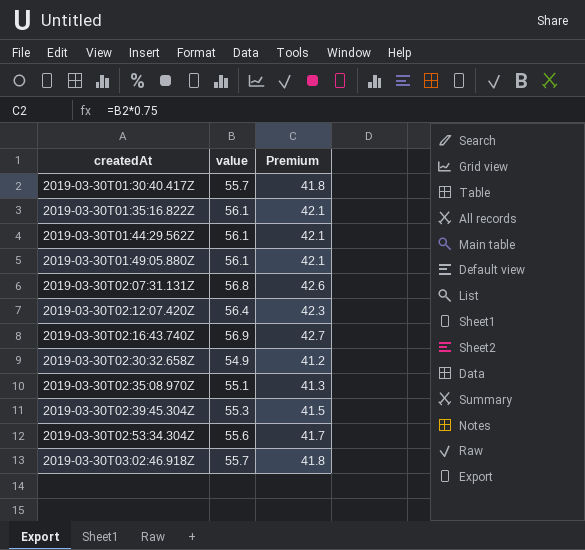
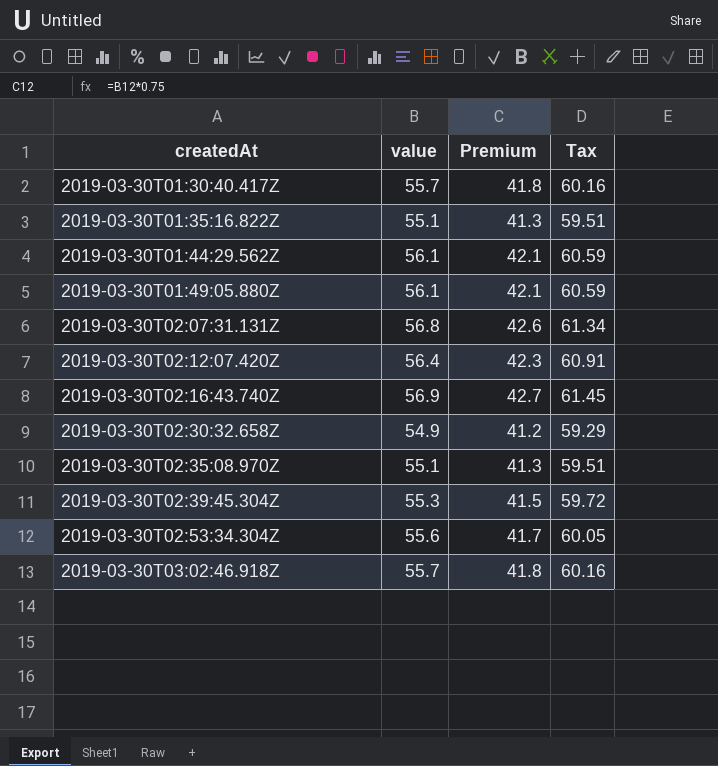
column Tax | formula: none -> [value] * 1.08
2019-03-30T01:35:16.822Z | value: 56.1 -> 55.1
2019-03-30T01:35:16.822Z | Premium: 42.1 -> 41.3

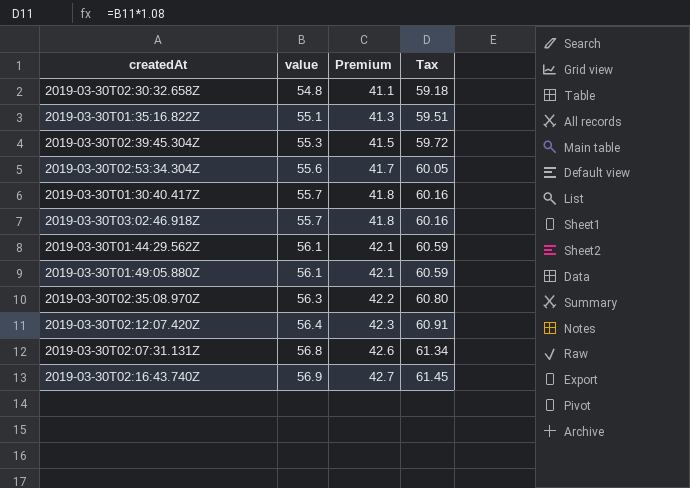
row order: createdAt ascending -> value ascending
2019-03-30T02:30:32.658Z | value: 54.9 -> 54.8
2019-03-30T02:30:32.658Z | Premium: 41.2 -> 41.1
2019-03-30T02:30:32.658Z | Tax: 59.29 -> 59.18
2019-03-30T02:35:08.970Z | value: 55.1 -> 56.3
2019-03-30T02:35:08.970Z | Premium: 41.3 -> 42.2
2019-03-30T02:35:08.970Z | Tax: 59.51 -> 60.80

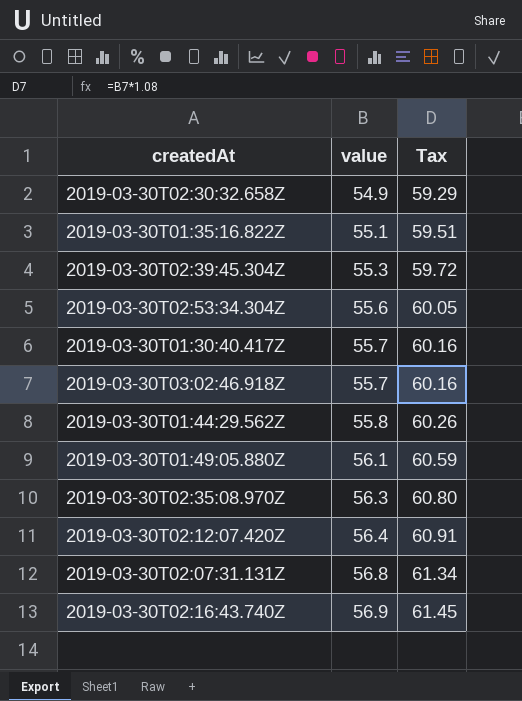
column Premium | formula: [value] * 0.75 -> none
2019-03-30T02:30:32.658Z | value: 54.8 -> 54.9
2019-03-30T02:30:32.658Z | Tax: 59.18 -> 59.29
2019-03-30T01:44:29.562Z | value: 56.1 -> 55.8
2019-03-30T01:44:29.562Z | Tax: 60.59 -> 60.26

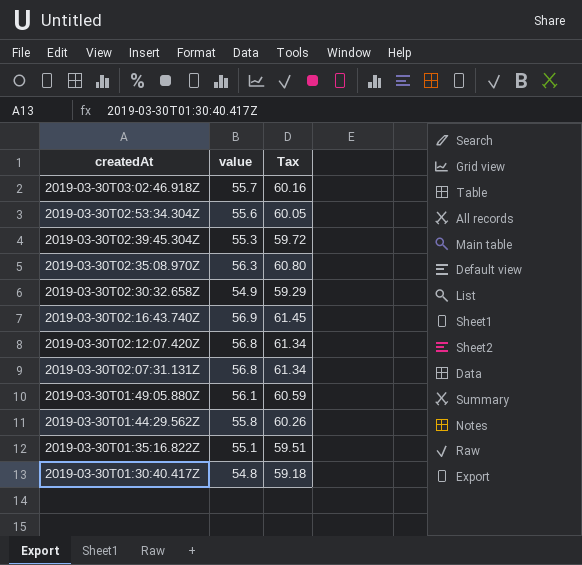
row order: value ascending -> createdAt descending
2019-03-30T02:12:07.420Z | value: 56.4 -> 56.8
2019-03-30T02:12:07.420Z | Tax: 60.91 -> 61.34
2019-03-30T01:30:40.417Z | value: 55.7 -> 54.8
2019-03-30T01:30:40.417Z | Tax: 60.16 -> 59.18

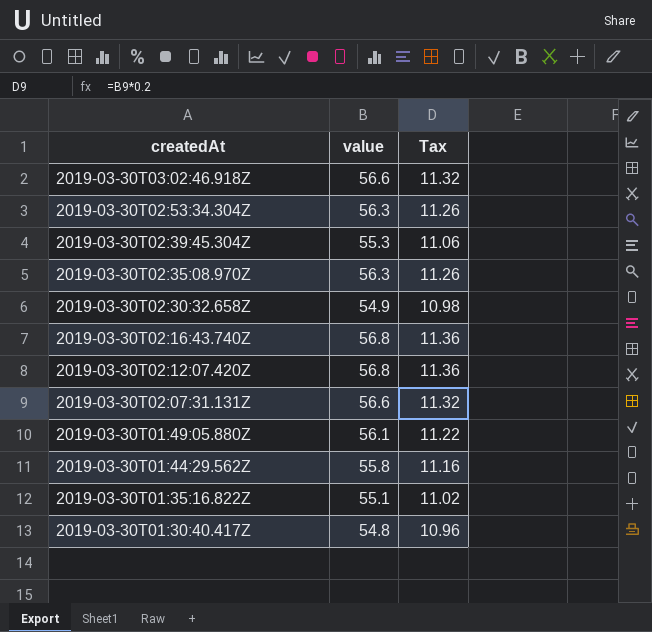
column Tax | formula: [value] * 1.08 -> [value] * 0.2
2019-03-30T03:02:46.918Z | value: 55.7 -> 56.6
2019-03-30T02:53:34.304Z | value: 55.6 -> 56.3
2019-03-30T02:16:43.740Z | value: 56.9 -> 56.8
2019-03-30T02:07:31.131Z | value: 56.8 -> 56.6

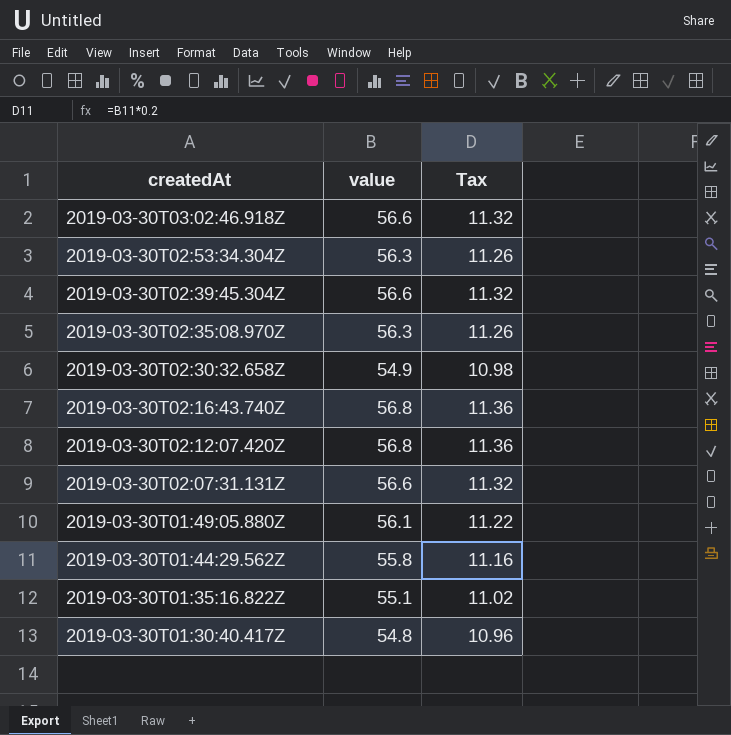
2019-03-30T02:39:45.304Z | value: 55.3 -> 56.6
2019-03-30T02:39:45.304Z | Tax: 11.06 -> 11.32

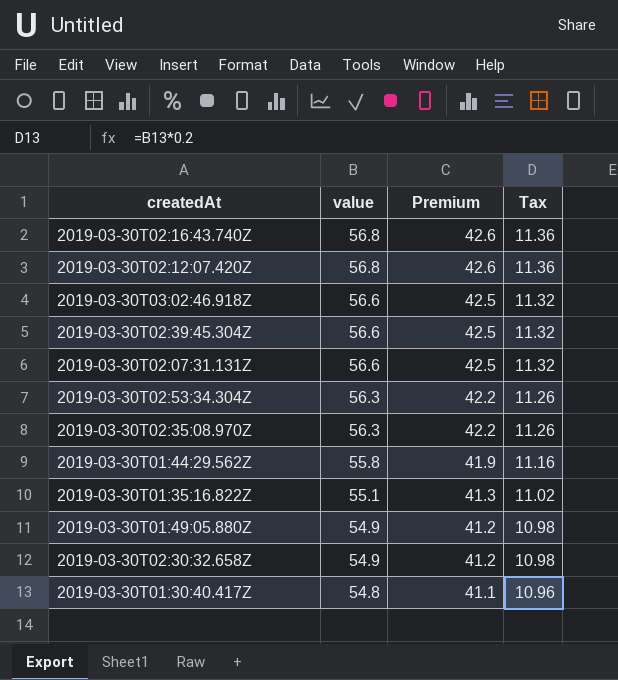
row order: createdAt descending -> value descending
column Premium | formula: none -> [value] * 0.75
2019-03-30T01:49:05.880Z | value: 56.1 -> 54.9
2019-03-30T01:49:05.880Z | Tax: 11.22 -> 10.98

